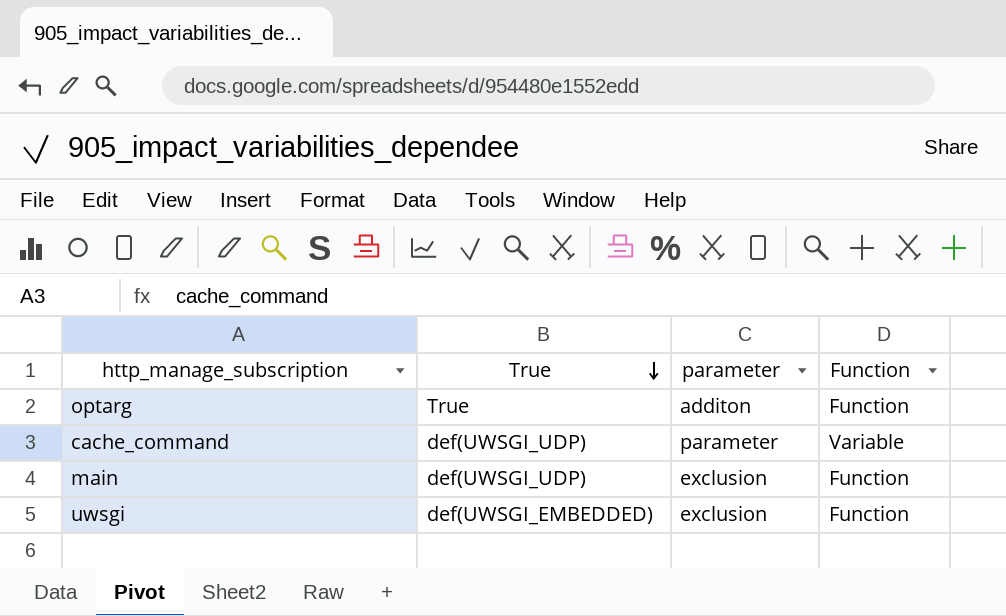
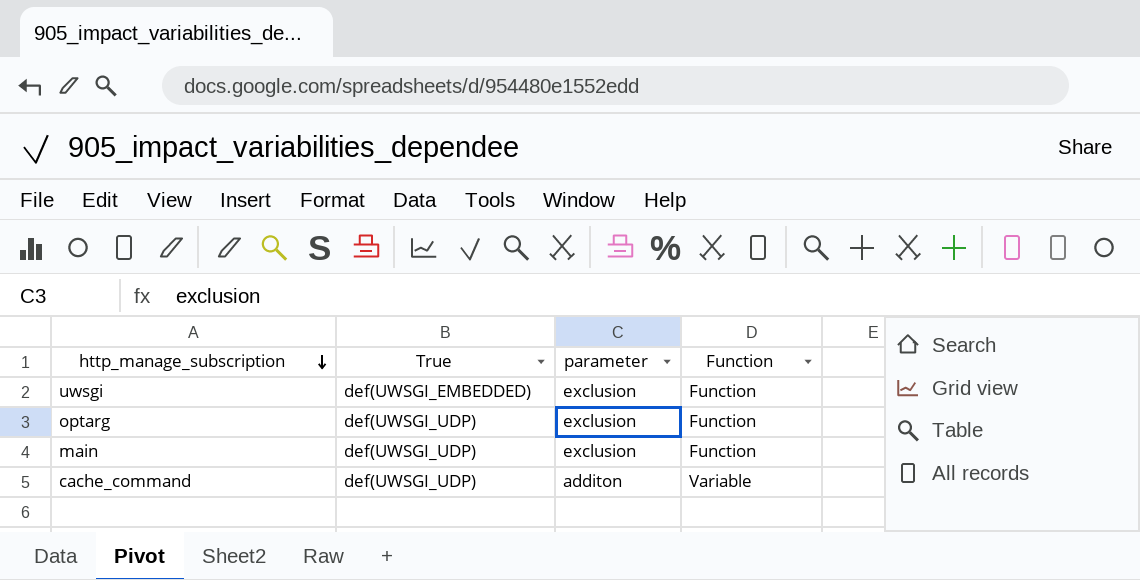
row order: True descending -> http_manage_subscription descending
optarg | True: True -> def(UWSGI_UDP)
optarg | parameter: additon -> exclusion
cache_command | parameter: parameter -> additon

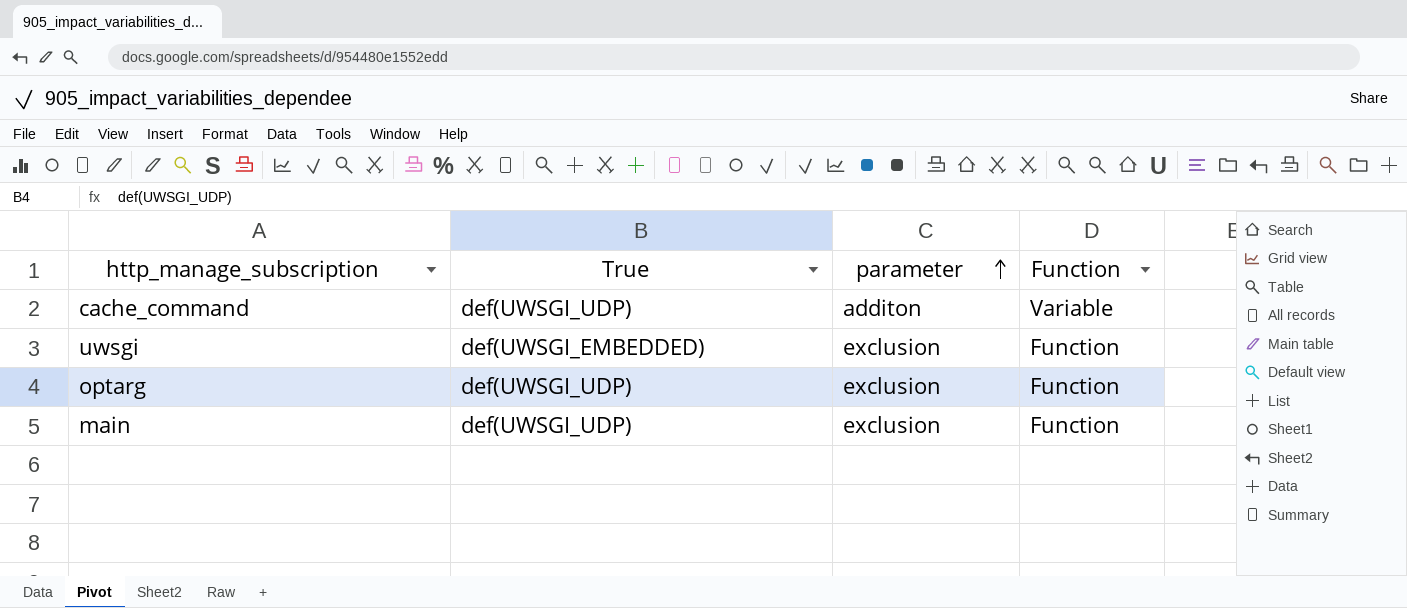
row order: http_manage_subscription descending -> parameter ascending

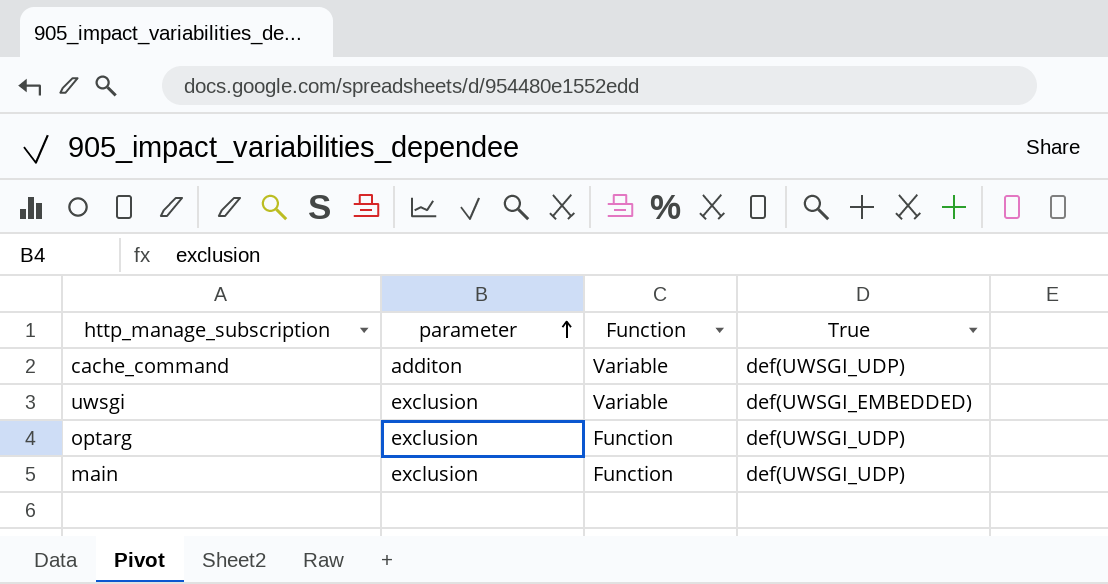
column True | position: 2 -> 4
uwsgi | Function: Function -> Variable

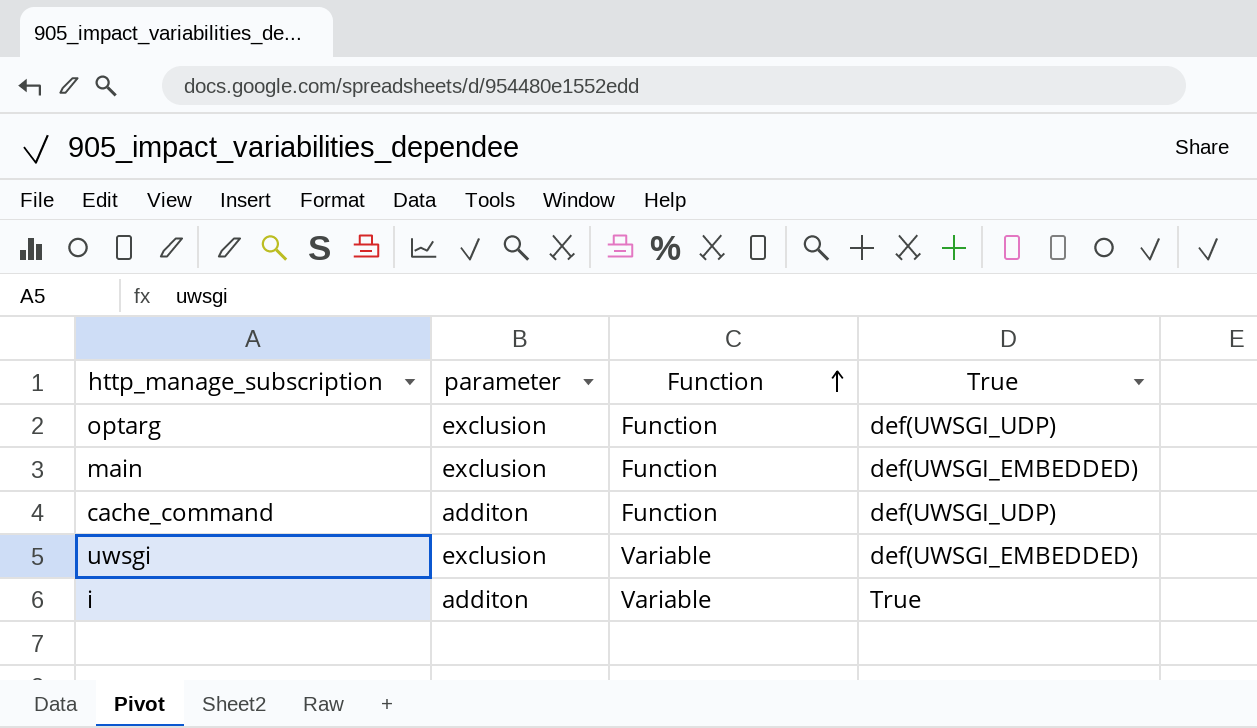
row order: parameter ascending -> Function ascending
main | True: def(UWSGI_UDP) -> def(UWSGI_EMBEDDED)
cache_command | Function: Variable -> Function
row i: none -> additon | Variable | True

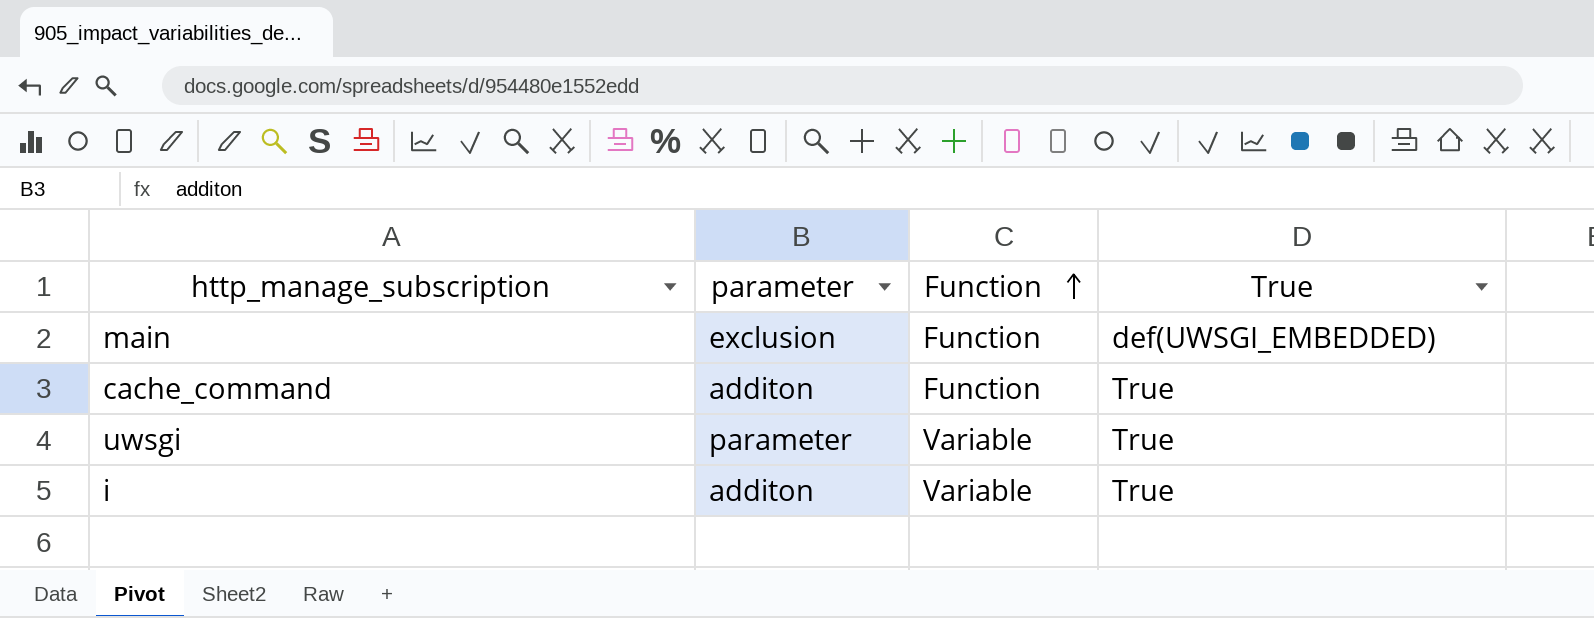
row optarg: exclusion | Function | def(UWSGI_UDP) -> none
cache_command | True: def(UWSGI_UDP) -> True
uwsgi | parameter: exclusion -> parameter
uwsgi | True: def(UWSGI_EMBEDDED) -> True

